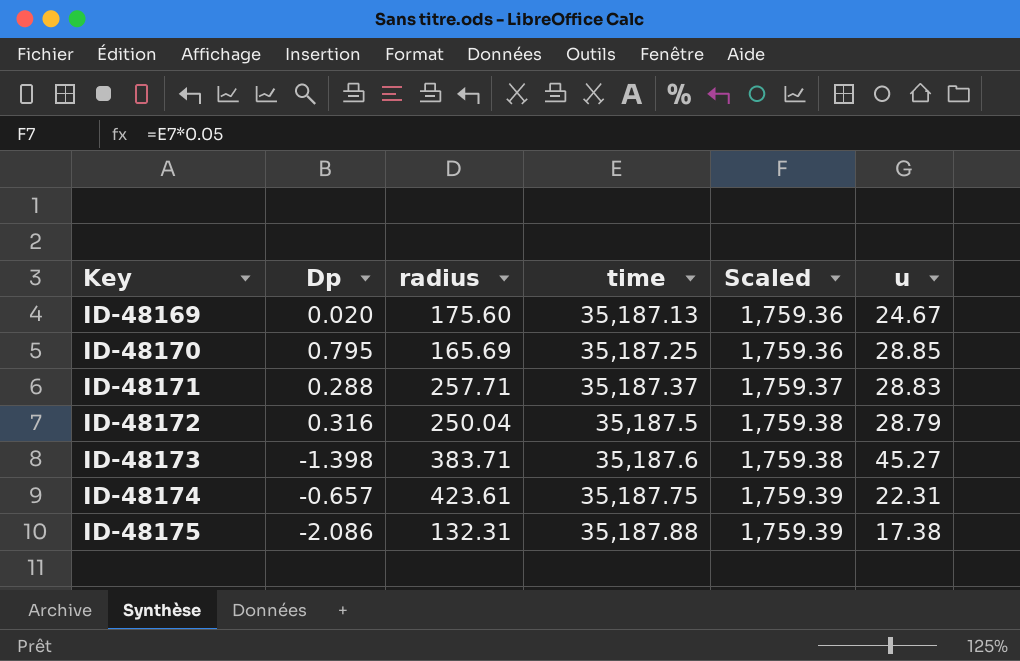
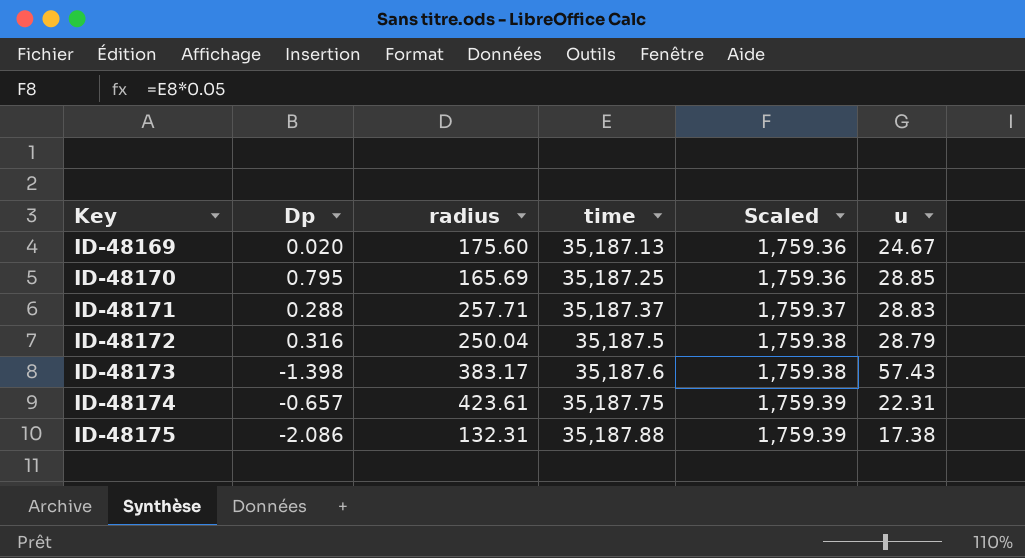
ID-48173 | radius: 383.71 -> 383.17
ID-48173 | u: 45.27 -> 57.43

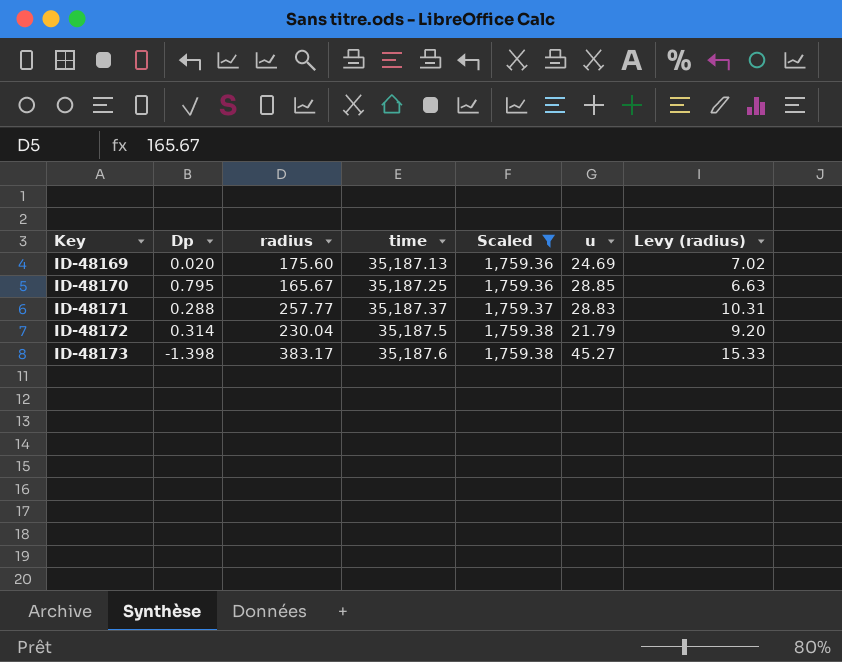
filter: none -> Scaled != 1,759.39
column Levy (radius) | formula: none -> [radius] * 0.04
ID-48169 | u: 24.67 -> 24.69
ID-48170 | radius: 165.69 -> 165.67
ID-48171 | radius: 257.71 -> 257.77
ID-48172 | Dp: 0.316 -> 0.314
ID-48172 | radius: 250.04 -> 230.04
ID-48172 | u: 28.79 -> 21.79
ID-48173 | u: 57.43 -> 45.27

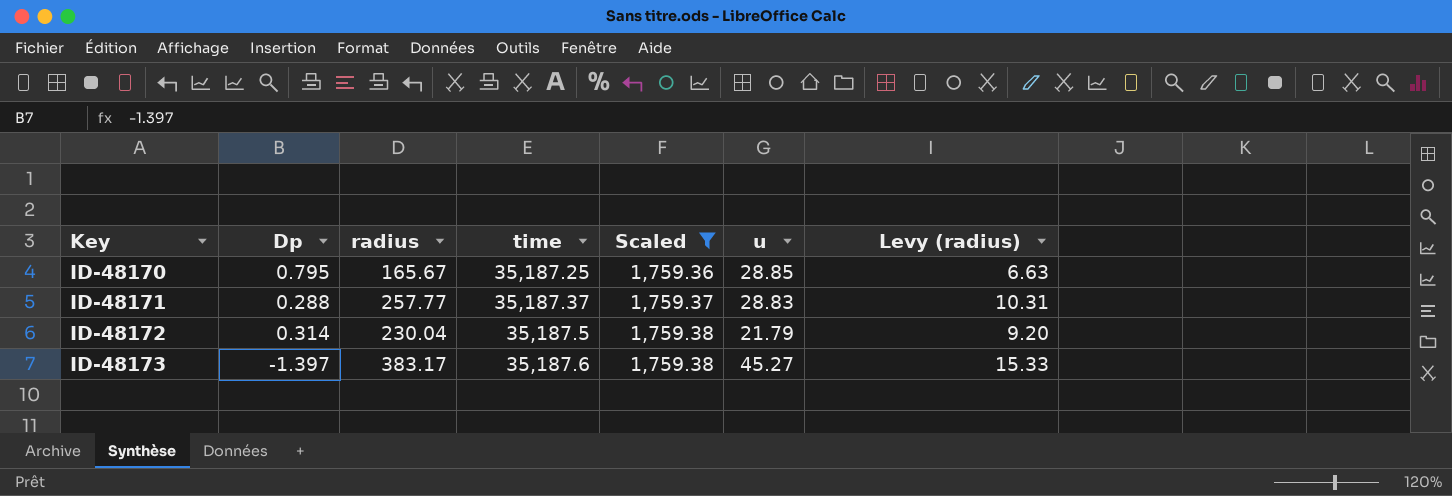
row ID-48169: 0.020 | 175.60 | 35,187.13 | 1,759.36 | 24.69 | 7.02 -> none
ID-48173 | Dp: -1.398 -> -1.397

